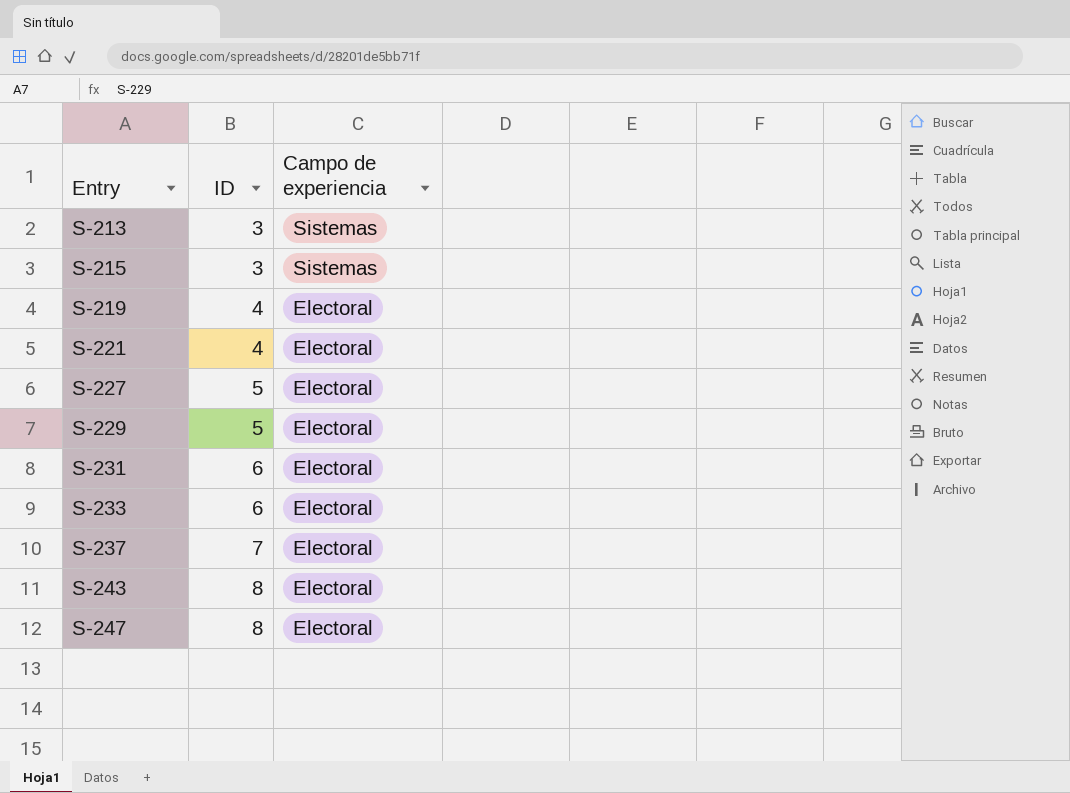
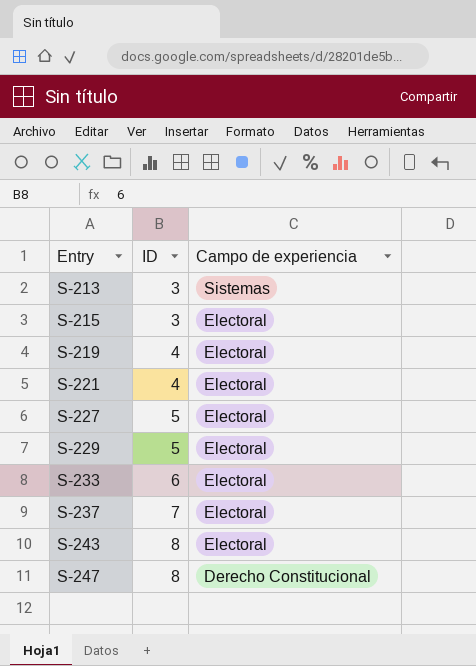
row S-231: 6 | Electoral -> none
S-215 | Campo de experiencia: Sistemas -> Electoral
S-247 | Campo de experiencia: Electoral -> Derecho Constitucional

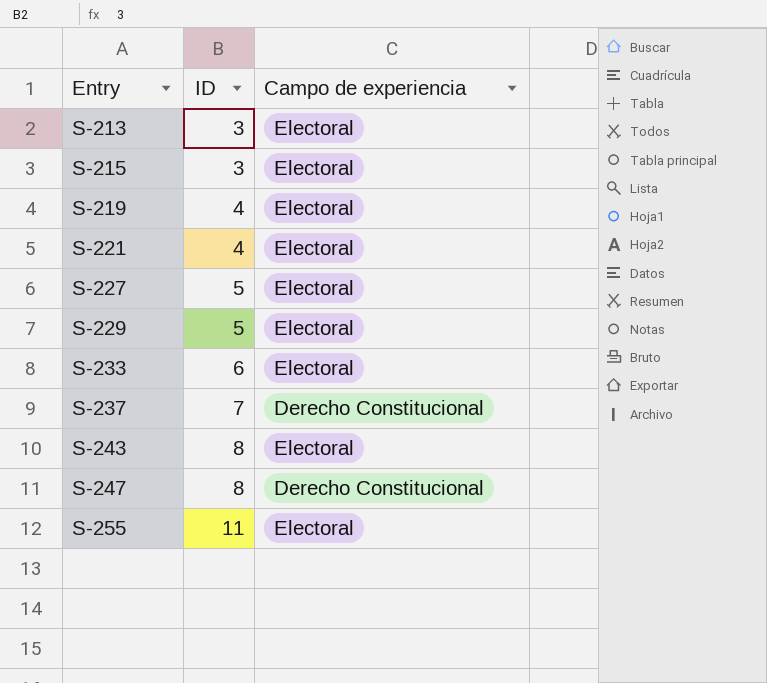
S-213 | Campo de experiencia: Sistemas -> Electoral
S-237 | Campo de experiencia: Electoral -> Derecho Constitucional
row S-255: none -> 11 | Electoral

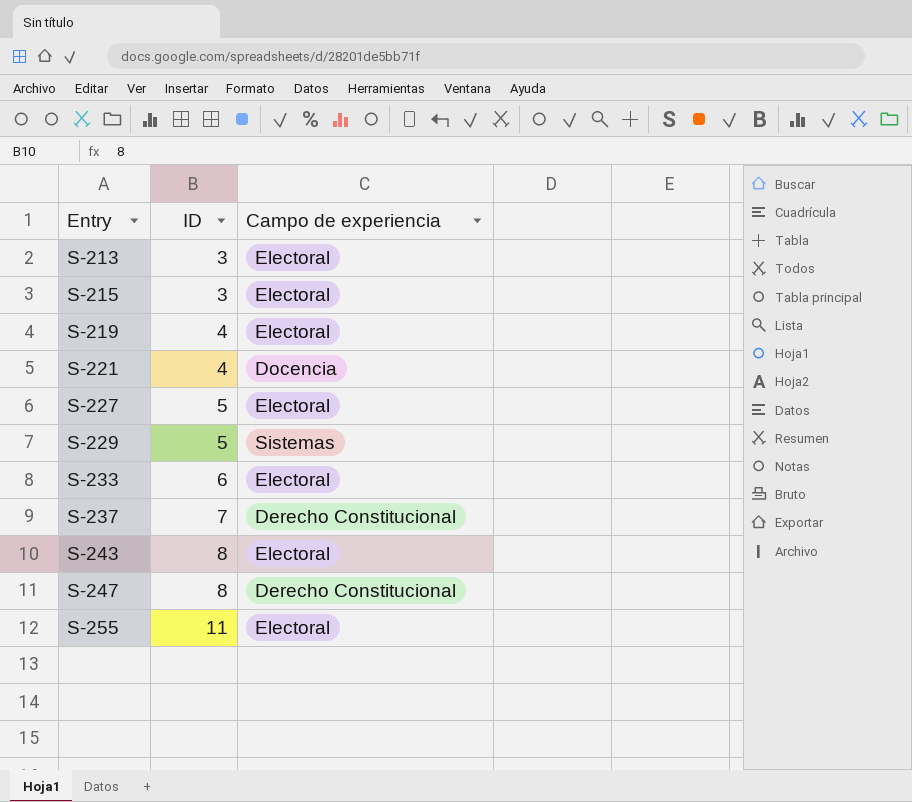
S-221 | Campo de experiencia: Electoral -> Docencia
S-229 | Campo de experiencia: Electoral -> Sistemas

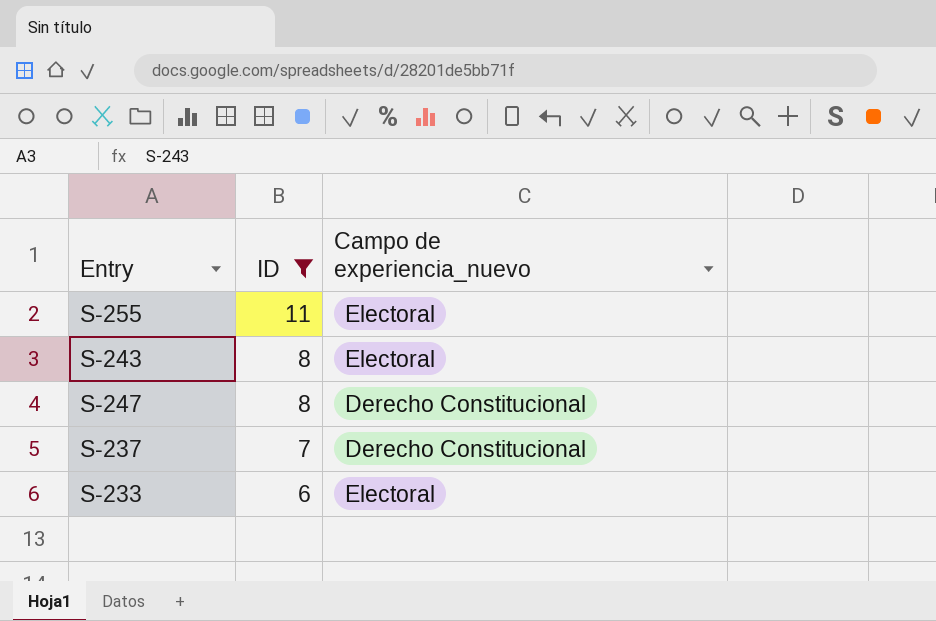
filter: none -> ID >= 6
row order: Entry ascending -> ID descending
column name: Campo de experiencia -> Campo de experiencia_nuevo

